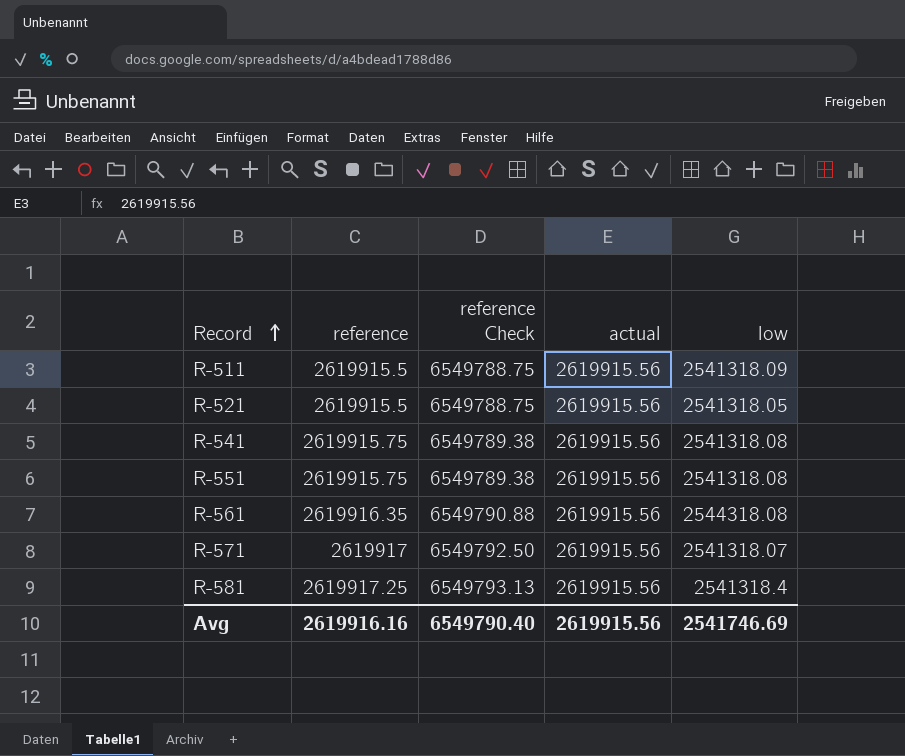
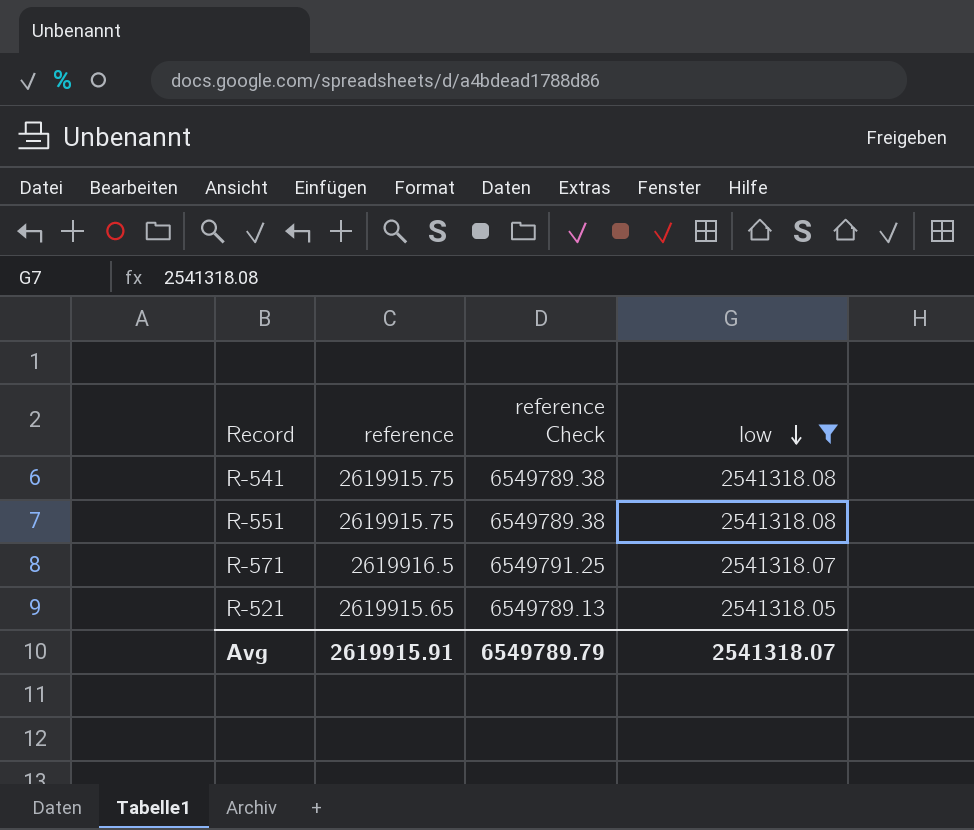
filter: none -> low <= 2541318.08
row order: Record ascending -> low descending
column actual | position: 4 -> none
R-571 | reference: 2619917 -> 2619916.5
R-571 | reference Check: 6549792.50 -> 6549791.25
R-521 | reference: 2619915.5 -> 2619915.65
R-521 | reference Check: 6549788.75 -> 6549789.13
Avg | reference: 2619916.16 -> 2619915.91
Avg | reference Check: 6549790.40 -> 6549789.79
Avg | low: 2541746.69 -> 2541318.07

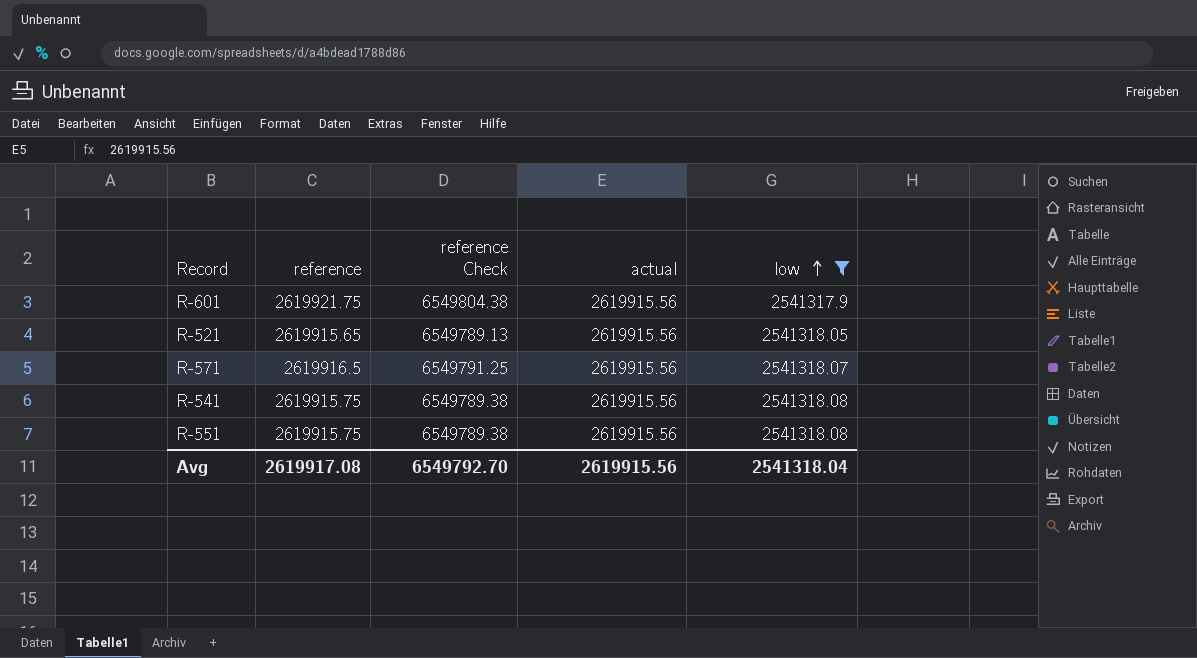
row order: low descending -> low ascending
column actual | position: none -> 4
row R-601: none -> 2619921.75 | 6549804.38 | 2619915.56 | 2541317.9
Avg | reference: 2619915.91 -> 2619917.08
Avg | reference Check: 6549789.79 -> 6549792.70
Avg | low: 2541318.07 -> 2541318.04

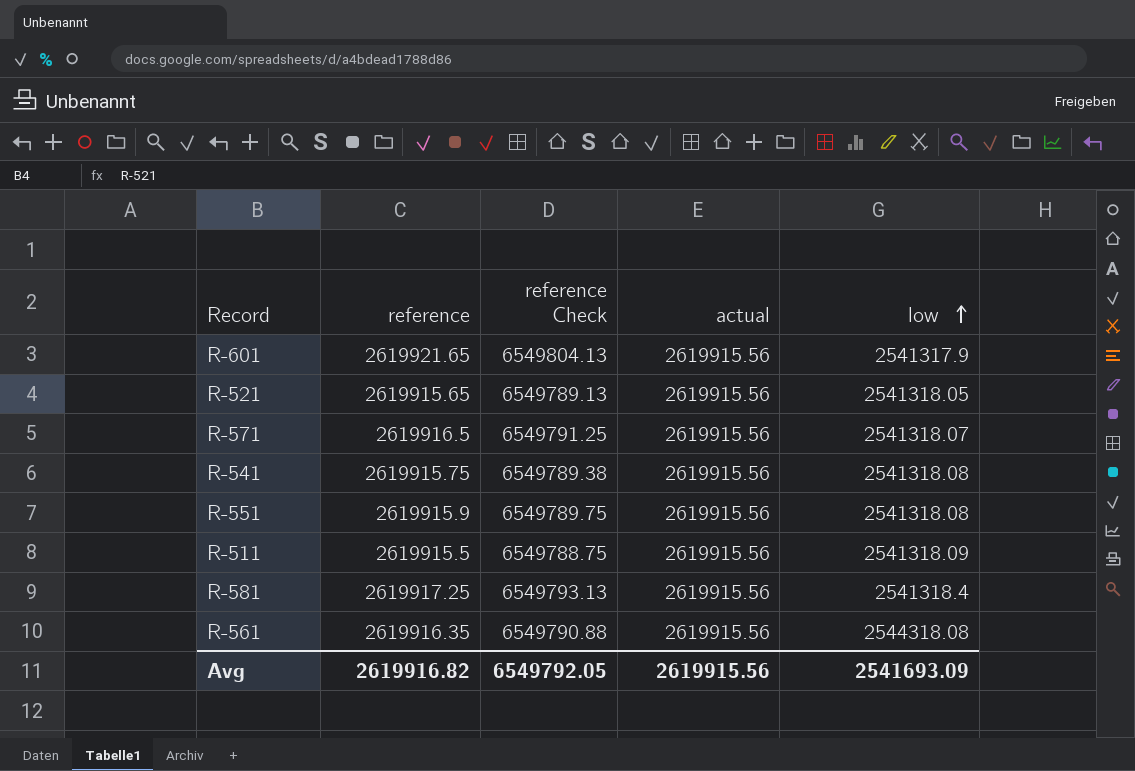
filter: low <= 2541318.08 -> none
R-601 | reference: 2619921.75 -> 2619921.65
R-601 | reference Check: 6549804.38 -> 6549804.13
R-551 | reference: 2619915.75 -> 2619915.9
R-551 | reference Check: 6549789.38 -> 6549789.75
Avg | reference: 2619917.08 -> 2619916.82
Avg | reference Check: 6549792.70 -> 6549792.05
Avg | low: 2541318.04 -> 2541693.09

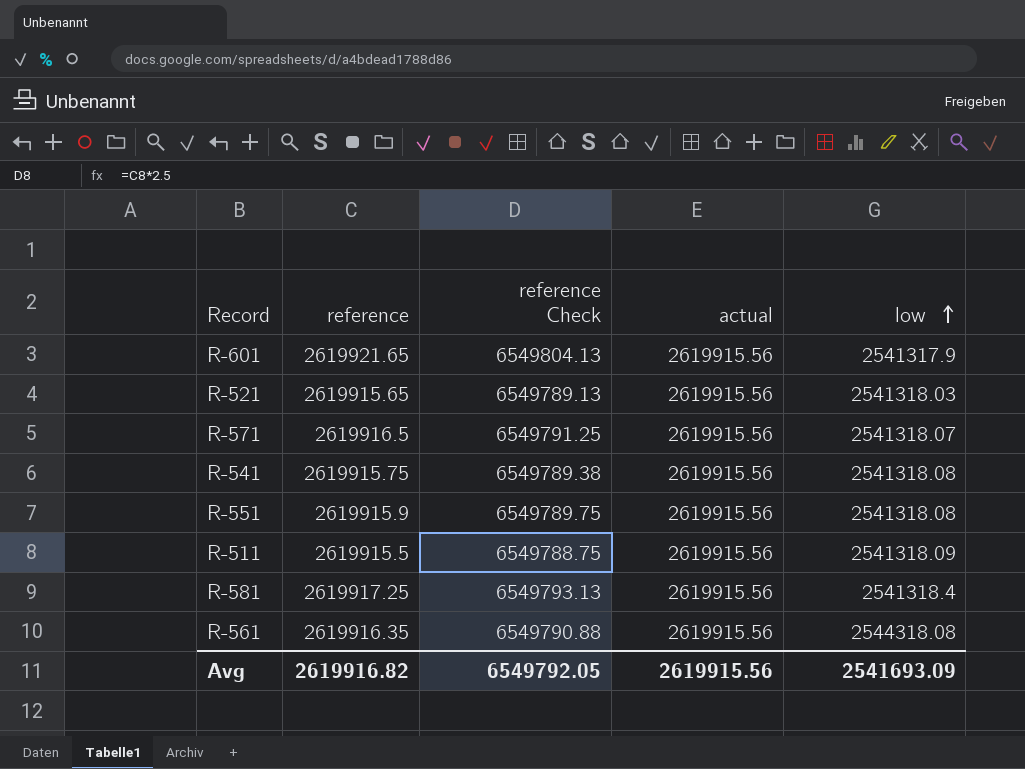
R-521 | low: 2541318.05 -> 2541318.03

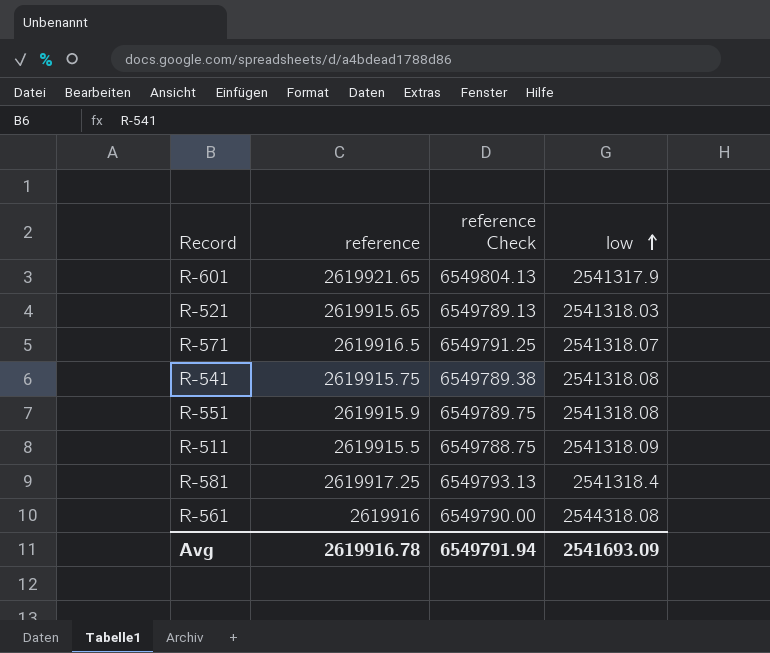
column actual | position: 4 -> none
R-561 | reference: 2619916.35 -> 2619916
R-561 | reference Check: 6549790.88 -> 6549790.00
Avg | reference: 2619916.82 -> 2619916.78
Avg | reference Check: 6549792.05 -> 6549791.94

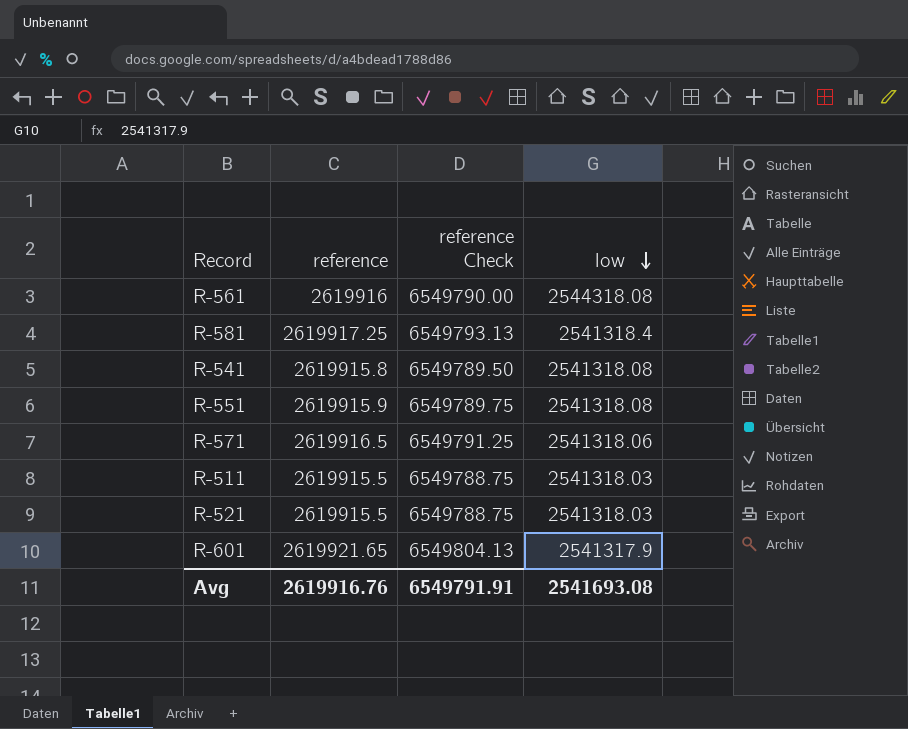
row order: low ascending -> low descending
R-541 | reference: 2619915.75 -> 2619915.8
R-541 | reference Check: 6549789.38 -> 6549789.50
R-571 | low: 2541318.07 -> 2541318.06
R-511 | low: 2541318.09 -> 2541318.03
R-521 | reference: 2619915.65 -> 2619915.5
R-521 | reference Check: 6549789.13 -> 6549788.75
Avg | reference: 2619916.78 -> 2619916.76
Avg | reference Check: 6549791.94 -> 6549791.91
Avg | low: 2541693.09 -> 2541693.08

